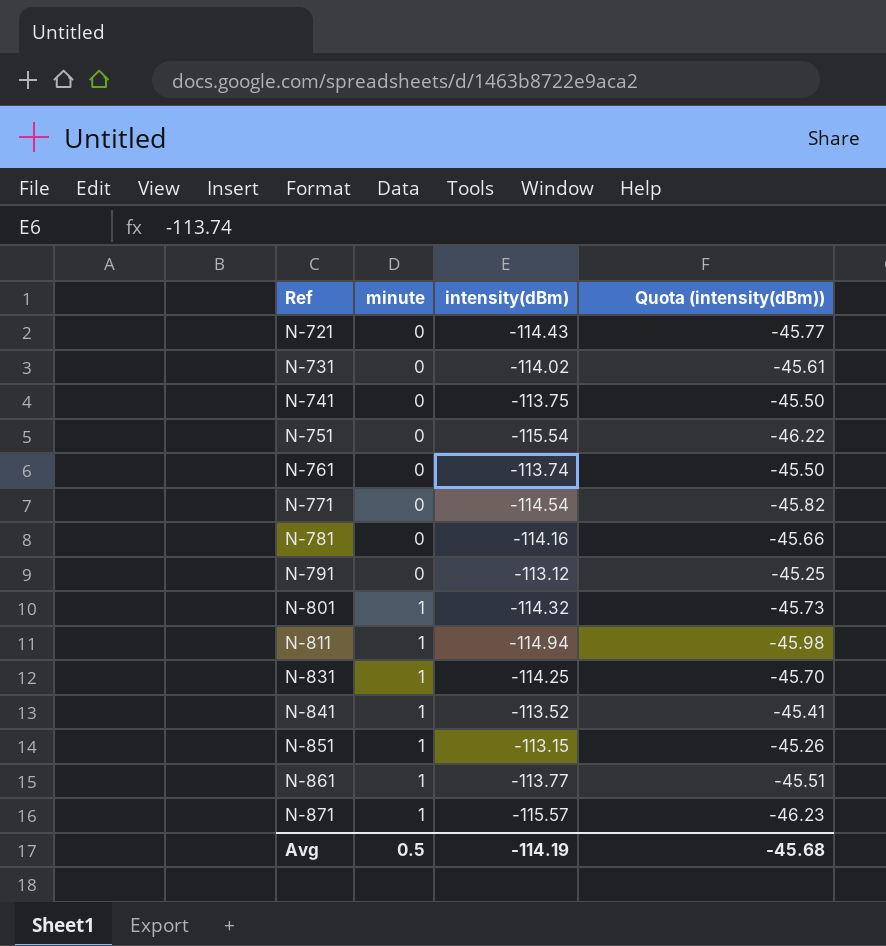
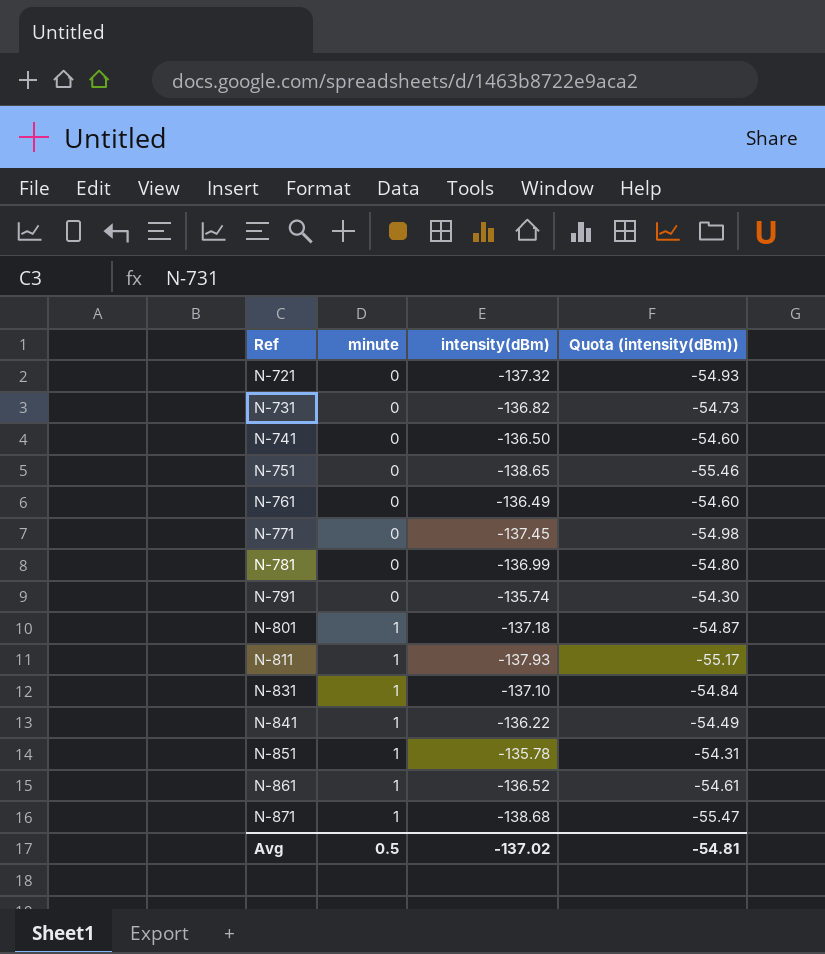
N-721 | intensity(dBm): -114.43 -> -137.32
N-721 | Quota (intensity(dBm)): -45.77 -> -54.93
N-731 | intensity(dBm): -114.02 -> -136.82
N-731 | Quota (intensity(dBm)): -45.61 -> -54.73
N-741 | intensity(dBm): -113.75 -> -136.50
N-741 | Quota (intensity(dBm)): -45.50 -> -54.60
N-751 | intensity(dBm): -115.54 -> -138.65
N-751 | Quota (intensity(dBm)): -46.22 -> -55.46
N-761 | intensity(dBm): -113.74 -> -136.49
N-761 | Quota (intensity(dBm)): -45.50 -> -54.60
N-771 | intensity(dBm): -114.54 -> -137.45
N-771 | Quota (intensity(dBm)): -45.82 -> -54.98
N-781 | intensity(dBm): -114.16 -> -136.99
N-781 | Quota (intensity(dBm)): -45.66 -> -54.80
N-791 | intensity(dBm): -113.12 -> -135.74
N-791 | Quota (intensity(dBm)): -45.25 -> -54.30
N-801 | intensity(dBm): -114.32 -> -137.18
N-801 | Quota (intensity(dBm)): -45.73 -> -54.87
N-811 | intensity(dBm): -114.94 -> -137.93
N-811 | Quota (intensity(dBm)): -45.98 -> -55.17
N-831 | intensity(dBm): -114.25 -> -137.10
N-831 | Quota (intensity(dBm)): -45.70 -> -54.84
N-841 | intensity(dBm): -113.52 -> -136.22
N-841 | Quota (intensity(dBm)): -45.41 -> -54.49
N-851 | intensity(dBm): -113.15 -> -135.78
N-851 | Quota (intensity(dBm)): -45.26 -> -54.31
N-861 | intensity(dBm): -113.77 -> -136.52
N-861 | Quota (intensity(dBm)): -45.51 -> -54.61
N-871 | intensity(dBm): -115.57 -> -138.68
N-871 | Quota (intensity(dBm)): -46.23 -> -55.47
Avg | intensity(dBm): -114.19 -> -137.02
Avg | Quota (intensity(dBm)): -45.68 -> -54.81

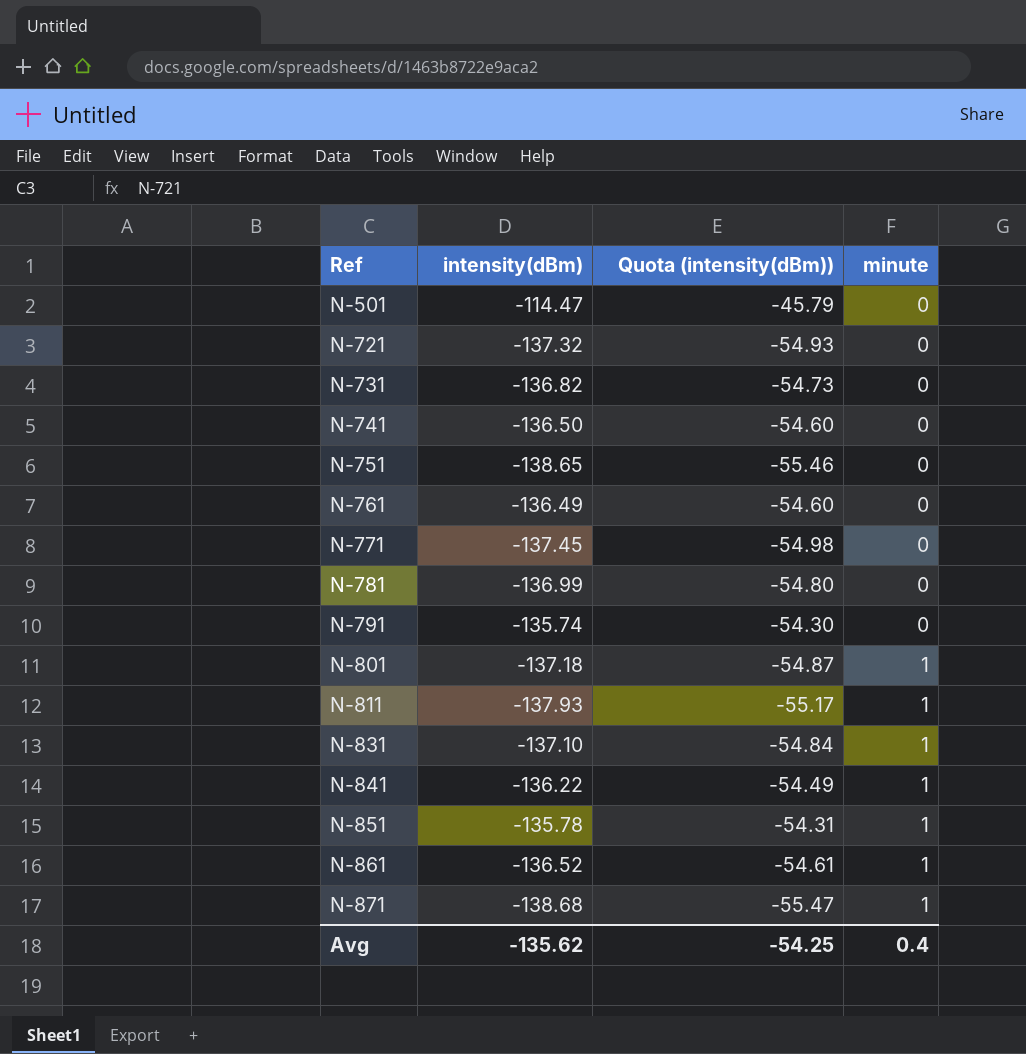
column minute | position: 2 -> 4
row N-501: none -> -114.47 | -45.79 | 0
Avg | intensity(dBm): -137.02 -> -135.62
Avg | Quota (intensity(dBm)): -54.81 -> -54.25
Avg | minute: 0.5 -> 0.4

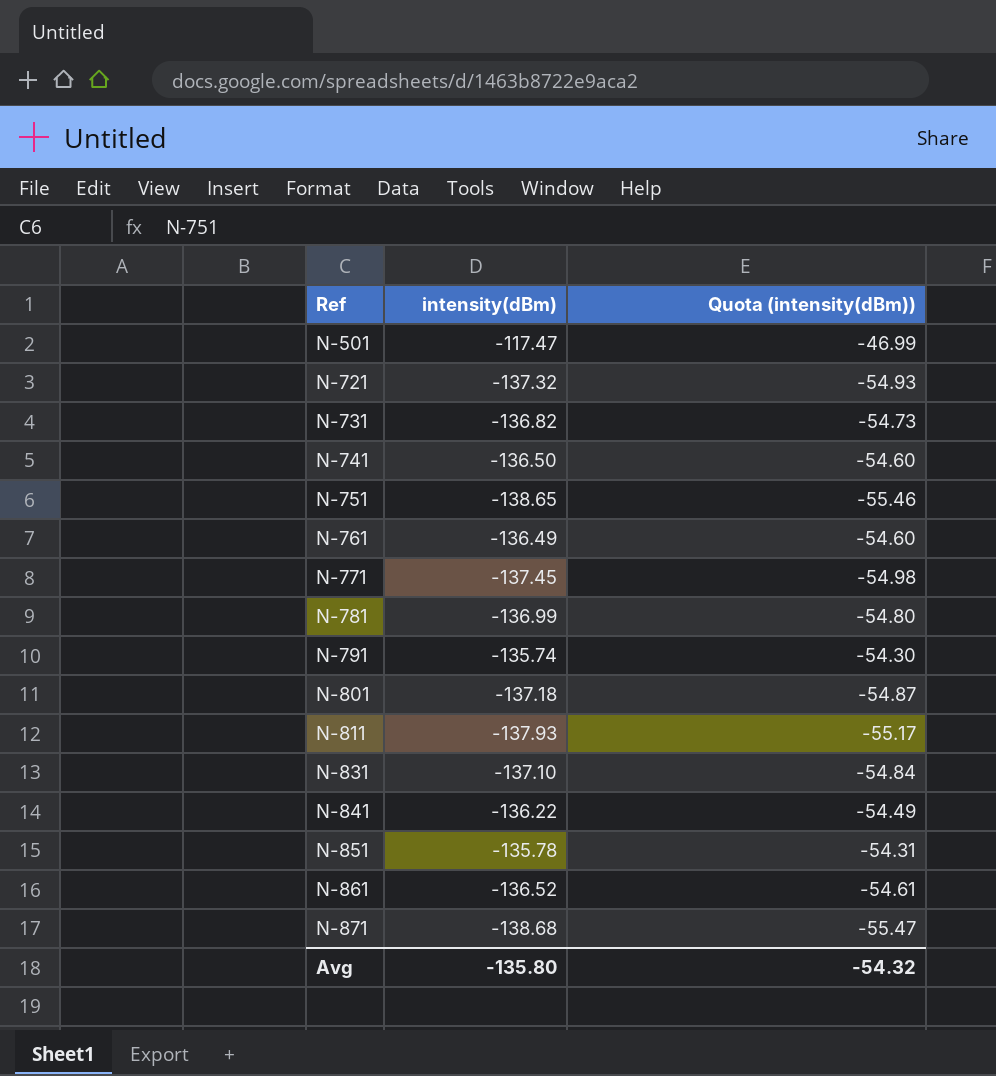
column minute | position: 4 -> none
N-501 | intensity(dBm): -114.47 -> -117.47
N-501 | Quota (intensity(dBm)): -45.79 -> -46.99
Avg | intensity(dBm): -135.62 -> -135.80
Avg | Quota (intensity(dBm)): -54.25 -> -54.32

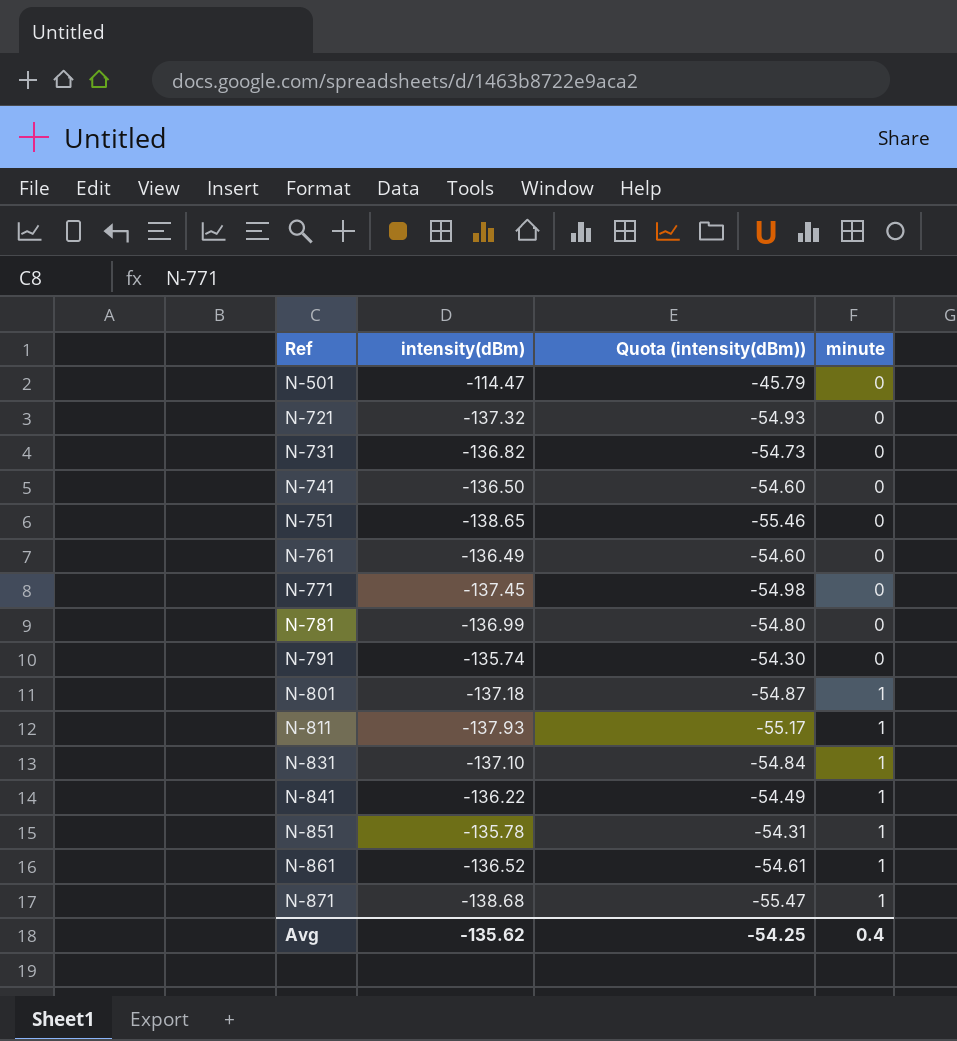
column minute | position: none -> 4
N-501 | intensity(dBm): -117.47 -> -114.47
N-501 | Quota (intensity(dBm)): -46.99 -> -45.79
Avg | intensity(dBm): -135.80 -> -135.62
Avg | Quota (intensity(dBm)): -54.32 -> -54.25

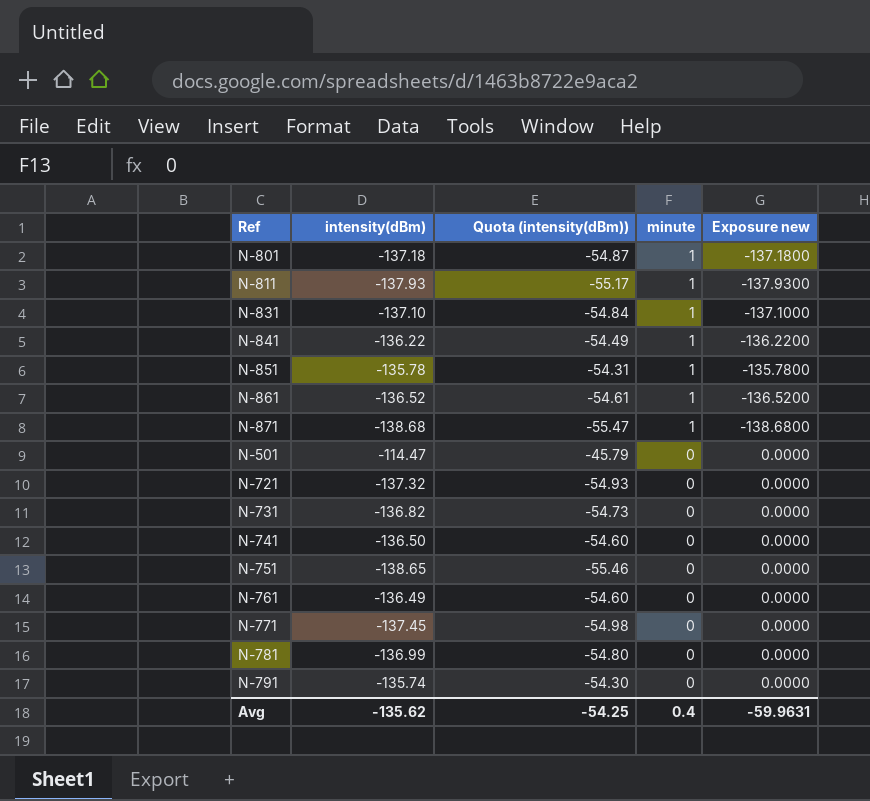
row order: Ref ascending -> minute descending
column Exposure new | formula: none -> [intensity(dBm)] * [minute]

